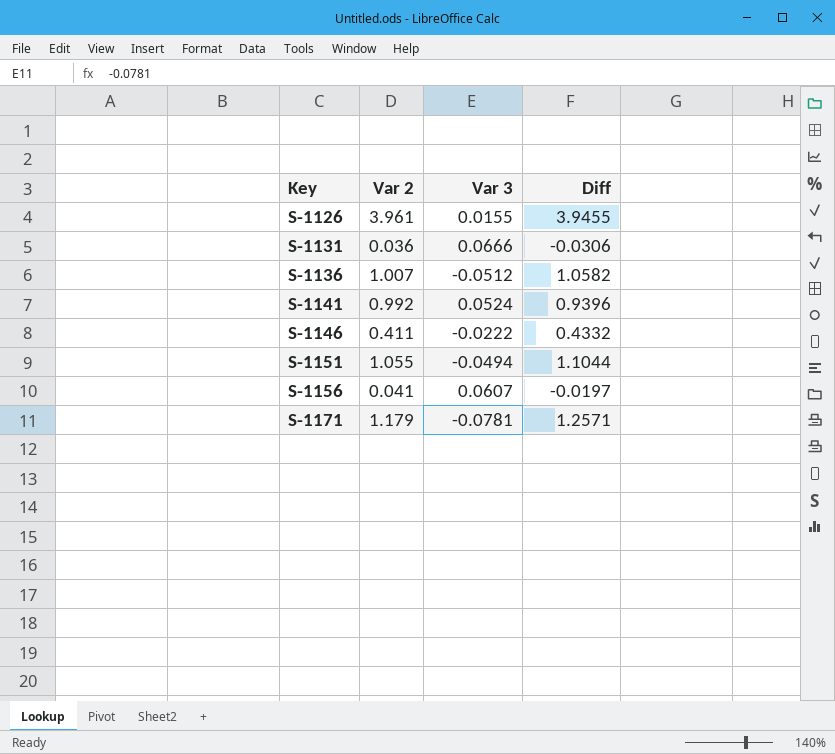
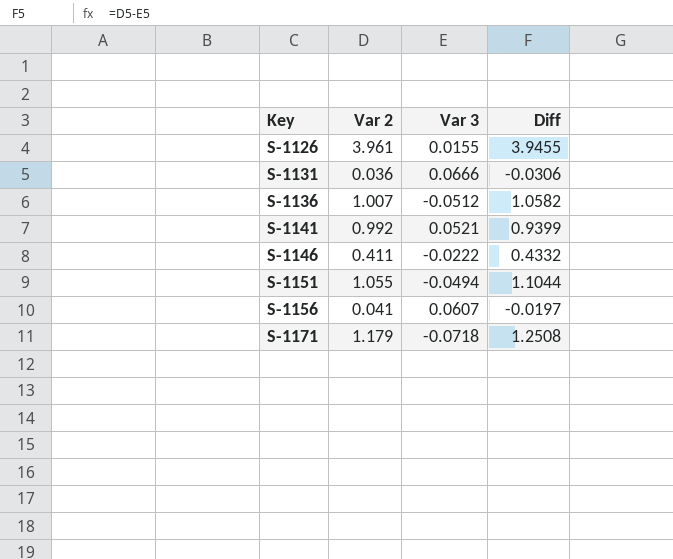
S-1141 | Var 3: 0.0524 -> 0.0521
S-1141 | Diff: 0.9396 -> 0.9399
S-1171 | Var 3: -0.0781 -> -0.0718
S-1171 | Diff: 1.2571 -> 1.2508

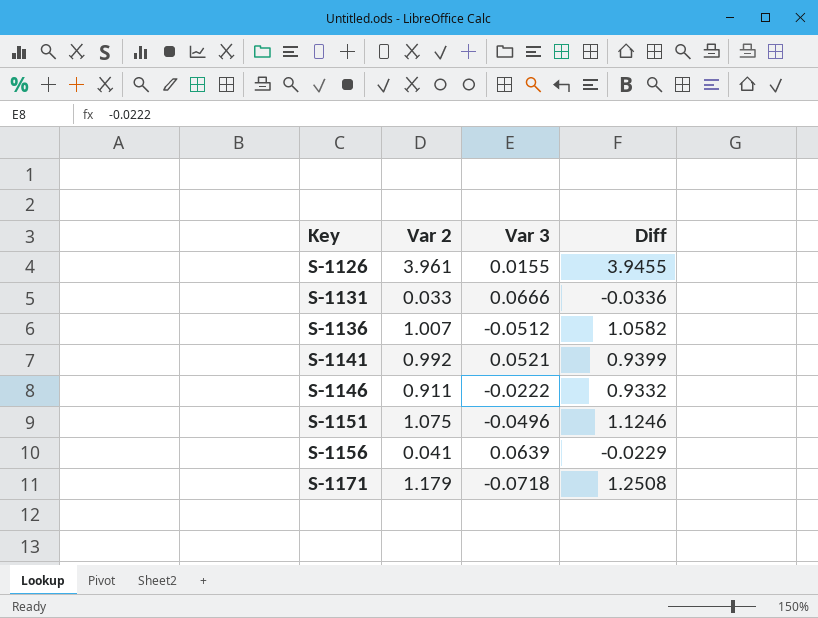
S-1131 | Var 2: 0.036 -> 0.033
S-1131 | Diff: -0.0306 -> -0.0336
S-1146 | Var 2: 0.411 -> 0.911
S-1146 | Diff: 0.4332 -> 0.9332
S-1151 | Var 2: 1.055 -> 1.075
S-1151 | Var 3: -0.0494 -> -0.0496
S-1151 | Diff: 1.1044 -> 1.1246
S-1156 | Var 3: 0.0607 -> 0.0639
S-1156 | Diff: -0.0197 -> -0.0229

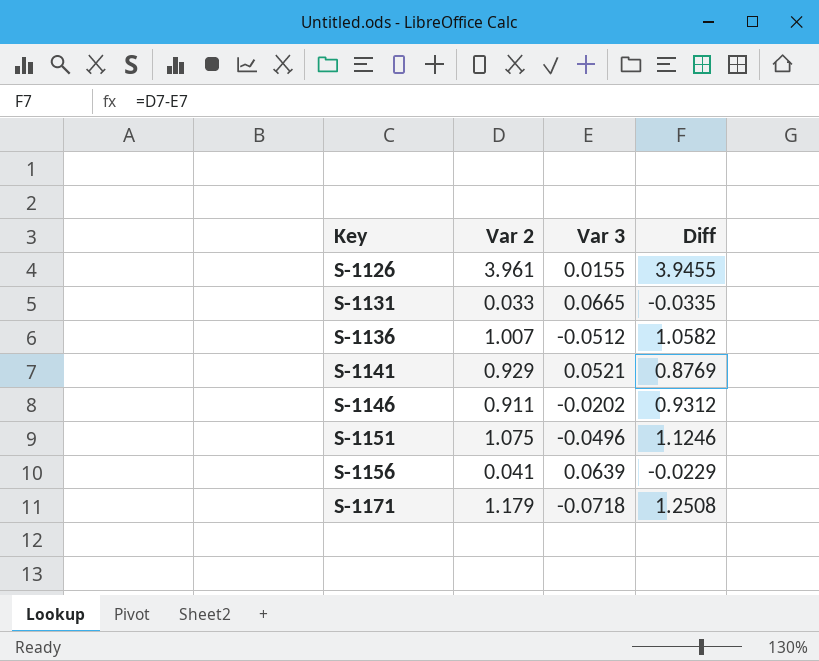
S-1131 | Var 3: 0.0666 -> 0.0665
S-1131 | Diff: -0.0336 -> -0.0335
S-1141 | Var 2: 0.992 -> 0.929
S-1141 | Diff: 0.9399 -> 0.8769
S-1146 | Var 3: -0.0222 -> -0.0202
S-1146 | Diff: 0.9332 -> 0.9312

